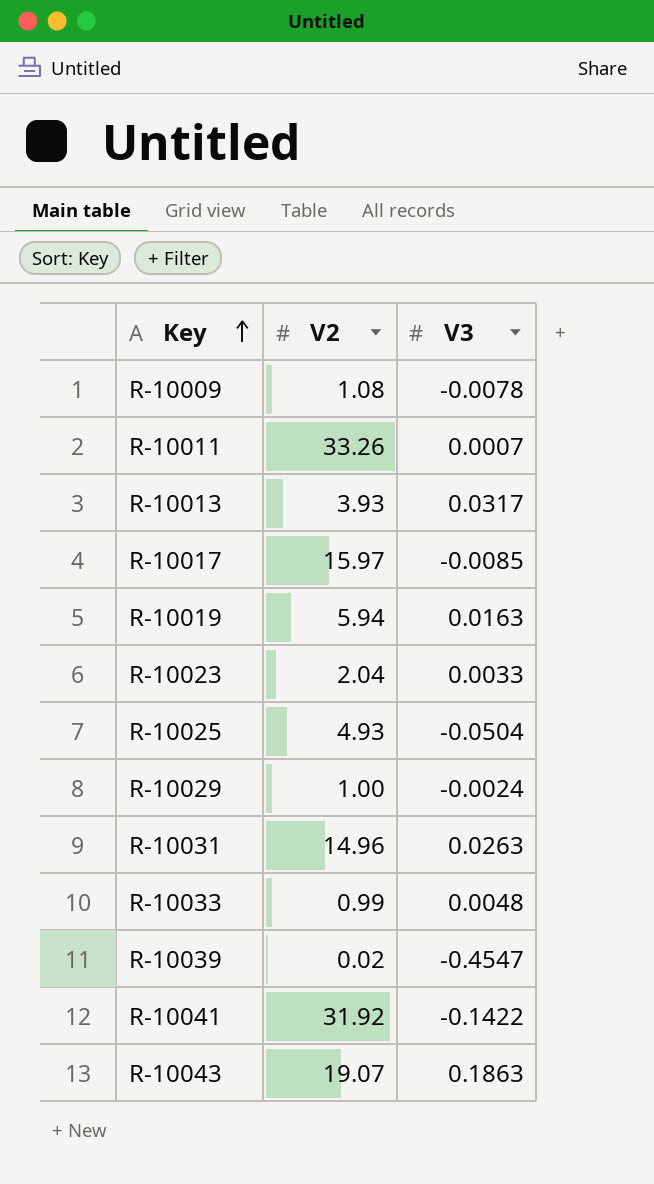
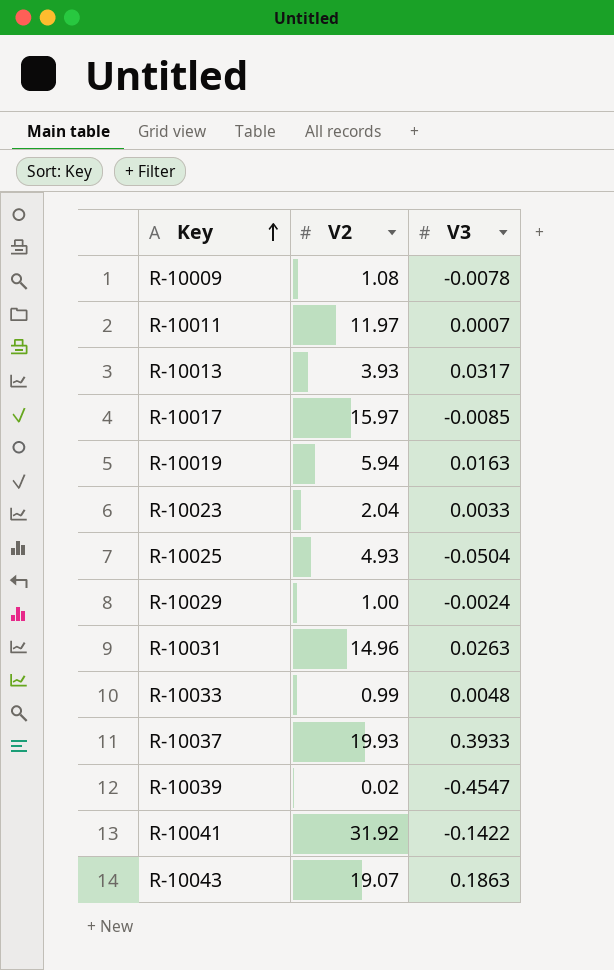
R-10011 | V2: 33.26 -> 11.97
row R-10037: none -> 19.93 | 0.3933

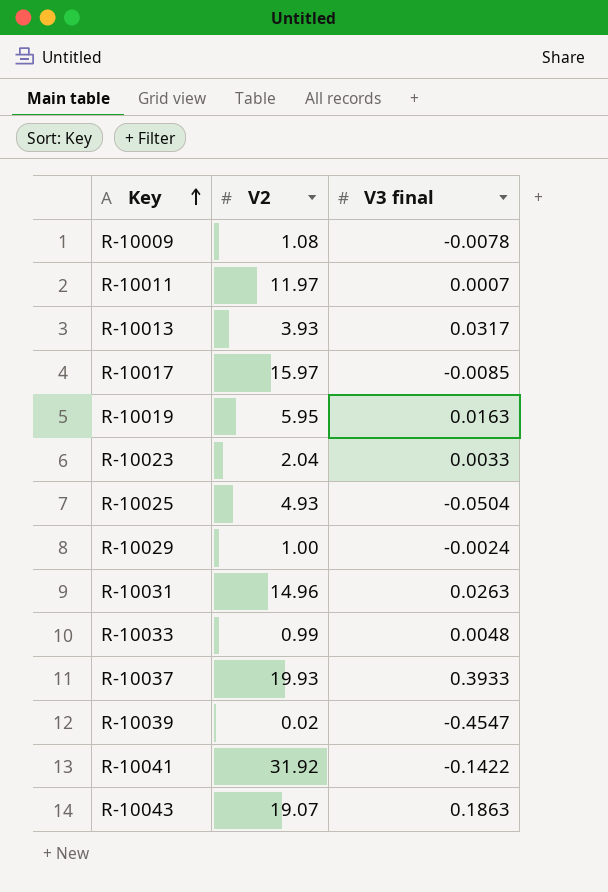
column name: V3 -> V3 final
R-10019 | V2: 5.94 -> 5.95

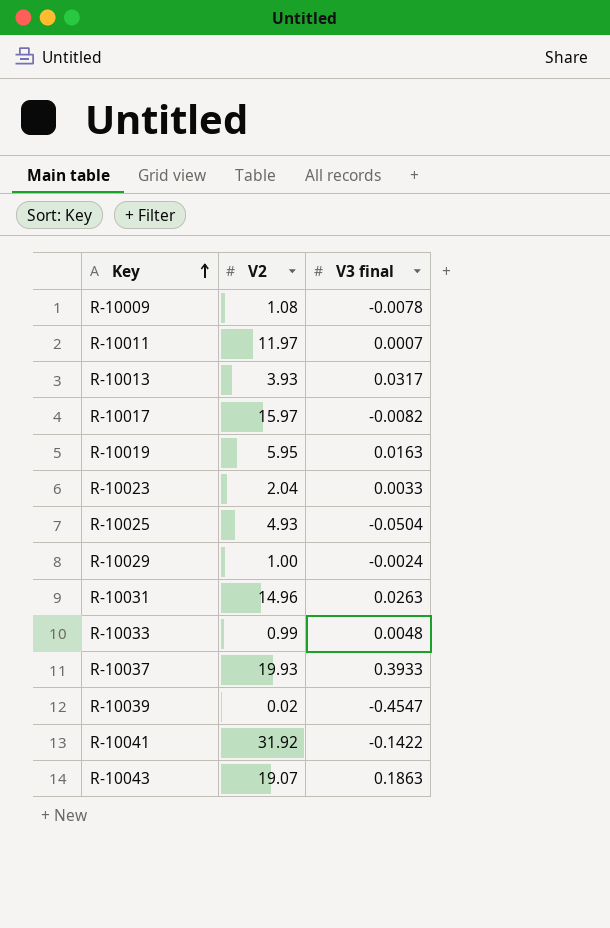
R-10017 | V3 final: -0.0085 -> -0.0082

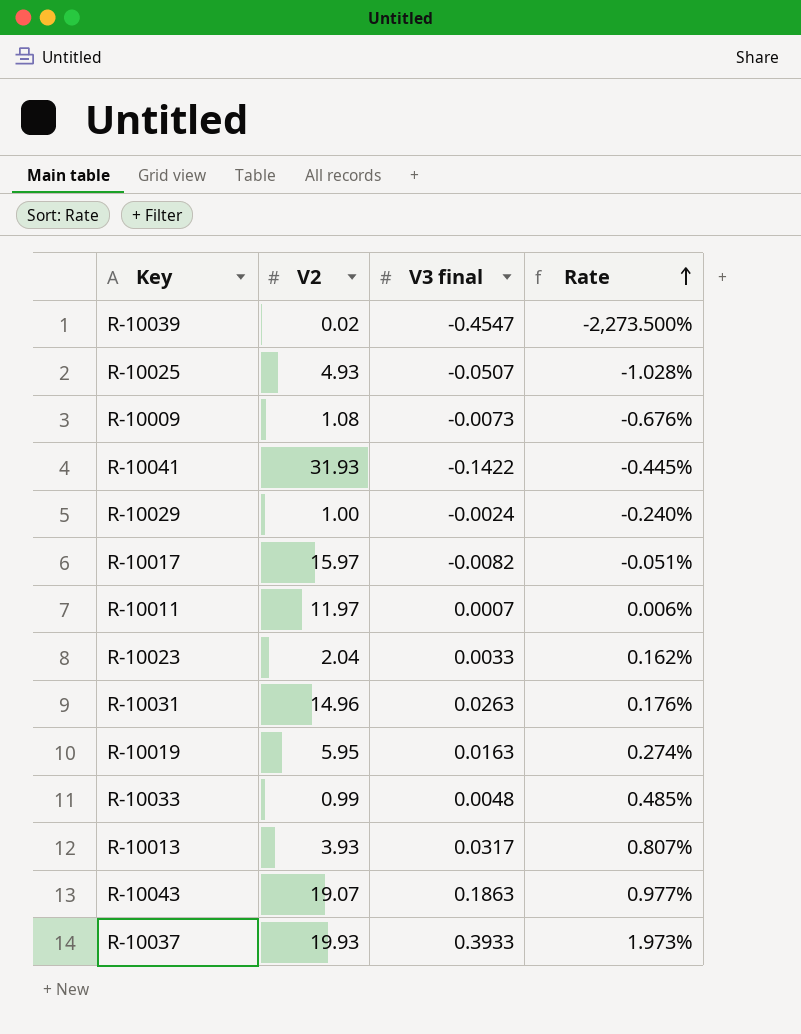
row order: Key ascending -> Rate ascending
column Rate | formula: none -> [V3 final] / [V2]
R-10025 | V3 final: -0.0504 -> -0.0507
R-10009 | V3 final: -0.0078 -> -0.0073
R-10041 | V2: 31.92 -> 31.93

